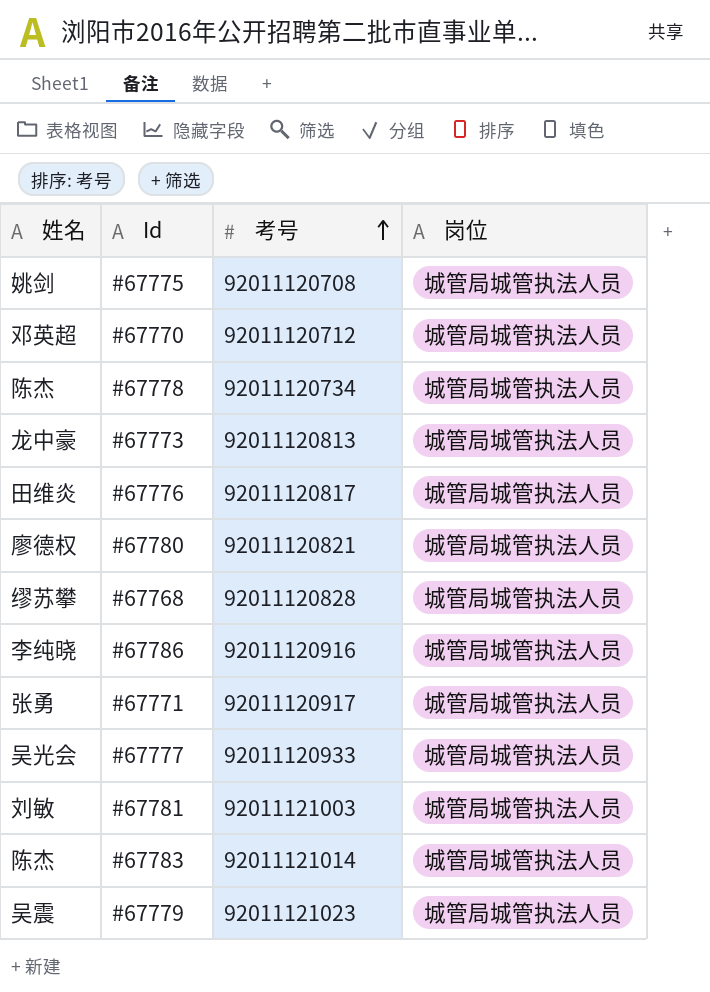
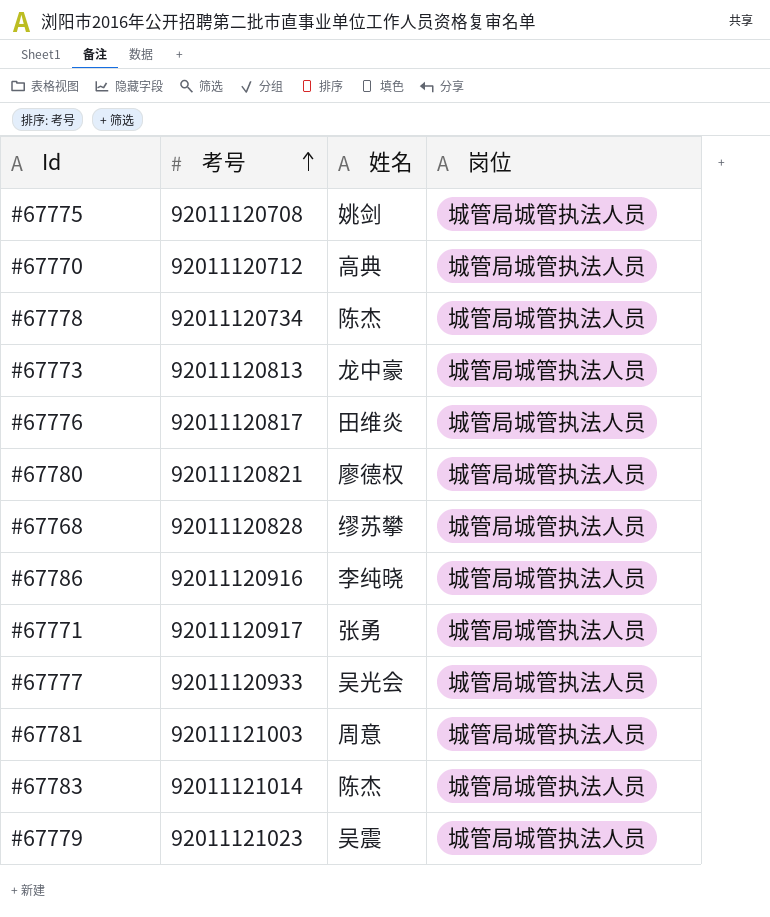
column 姓名 | position: 1 -> 3
#67770 | 姓名: 邓英超 -> 高典
#67781 | 姓名: 刘敏 -> 周意

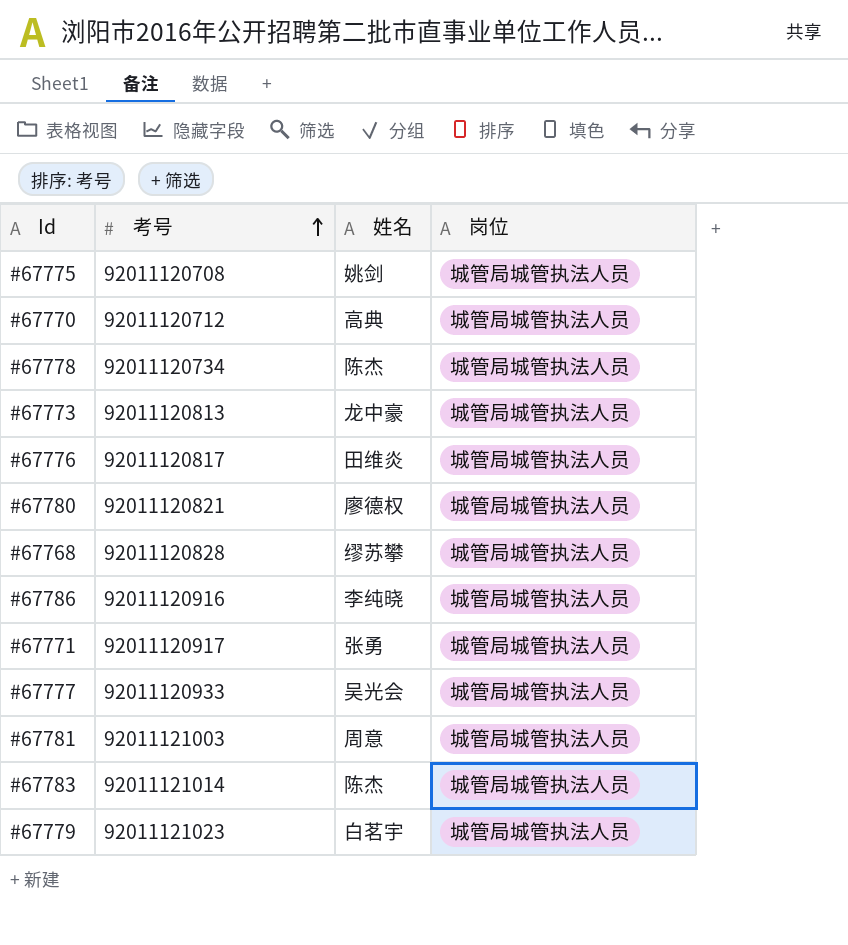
#67779 | 姓名: 吴震 -> 白茗宇

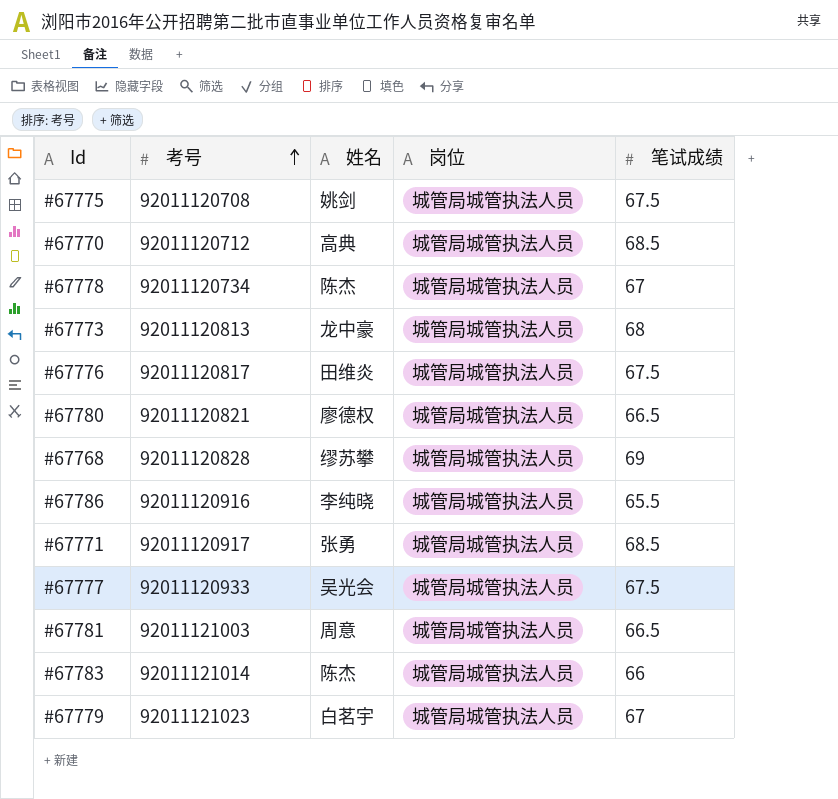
column 笔试成绩 | position: none -> 5

